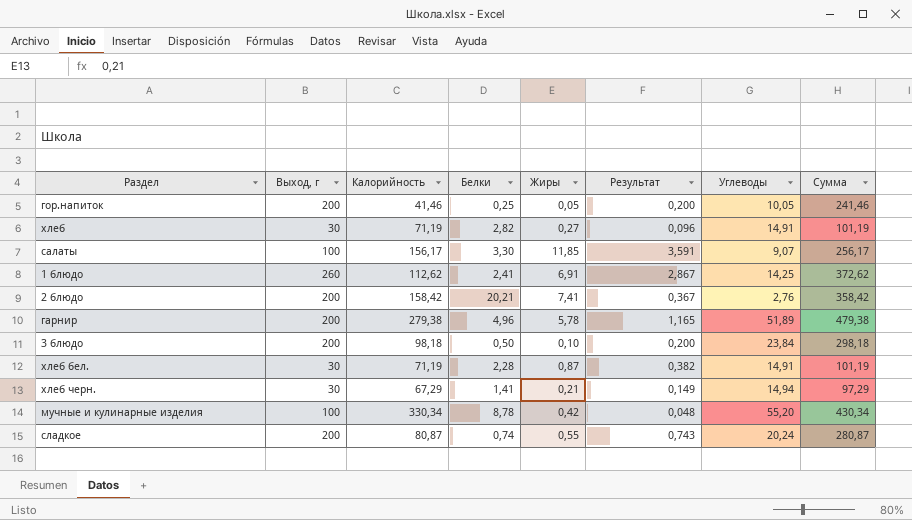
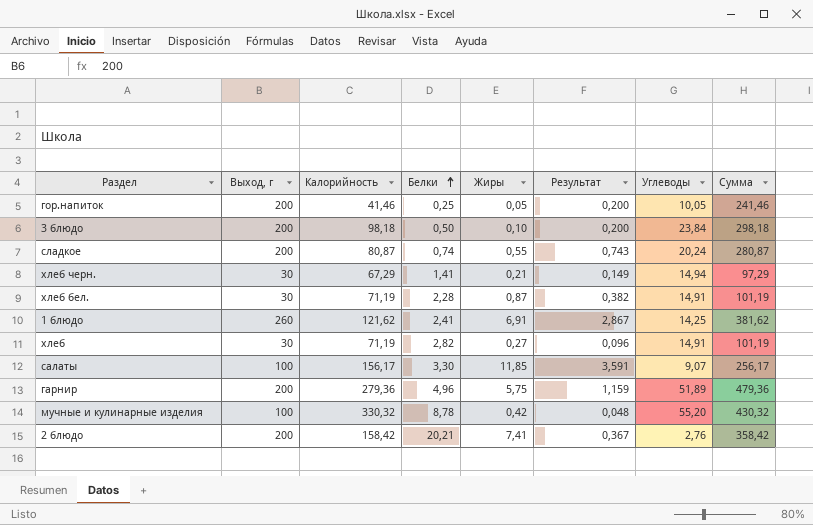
row order: none -> Белки ascending
1 блюдо | Калорийность: 112,62 -> 121,62
1 блюдо | Сумма: 372,62 -> 381,62
гарнир | Калорийность: 279,38 -> 279,36
гарнир | Жиры: 5,78 -> 5,75
гарнир | Результат: 1,165 -> 1,159
гарнир | Сумма: 479,38 -> 479,36
мучные и кулинарные изделия | Калорийность: 330,34 -> 330,32
мучные и кулинарные изделия | Сумма: 430,34 -> 430,32

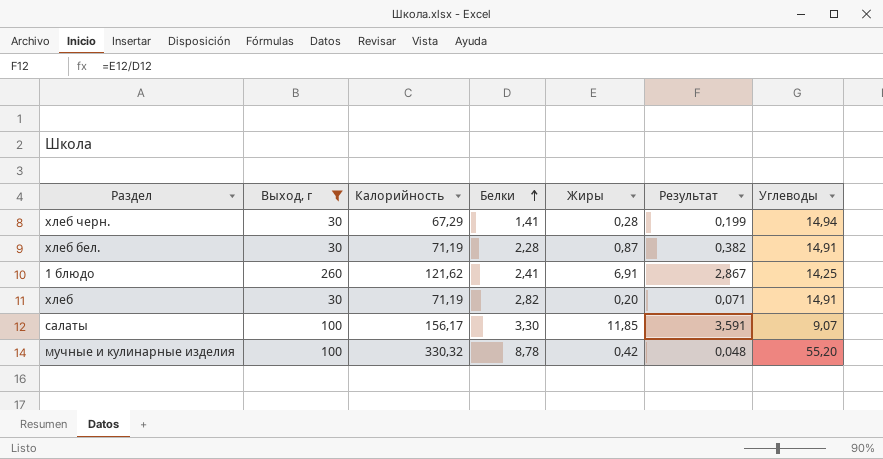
filter: none -> Выход, г != 200
column Сумма | formula: [Выход, г] + [Калорийность] -> none
хлеб черн. | Жиры: 0,21 -> 0,28
хлеб черн. | Результат: 0,149 -> 0,199
хлеб | Жиры: 0,27 -> 0,20
хлеб | Результат: 0,096 -> 0,071

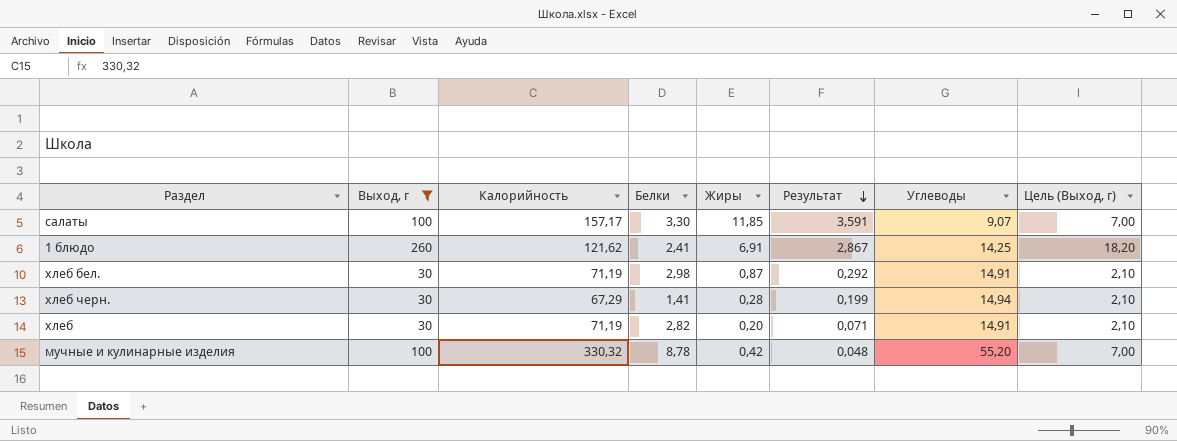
row order: Белки ascending -> Результат descending
column Цель (Выход, г) | formula: none -> [Выход, г] * 0,07
салаты | Калорийность: 156,17 -> 157,17
хлеб бел. | Белки: 2,28 -> 2,98
хлеб бел. | Результат: 0,382 -> 0,292

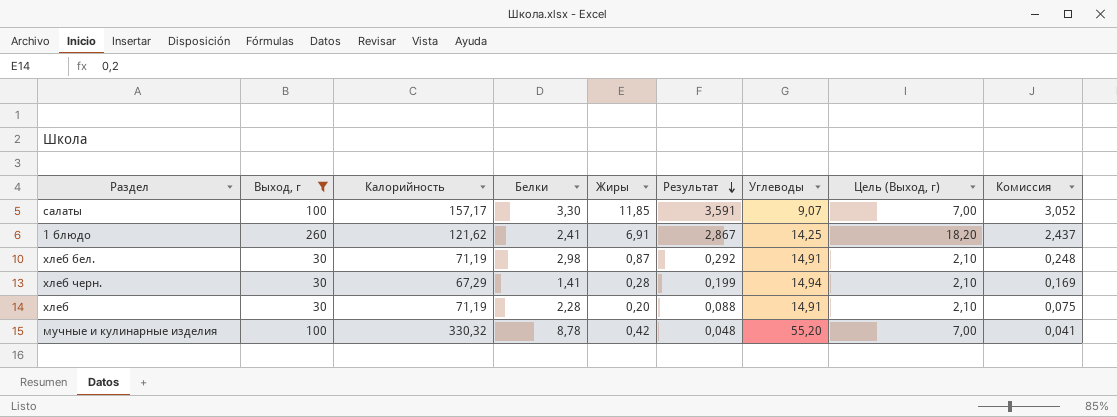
column Комиссия | formula: none -> [Результат] * 0,85
хлеб | Белки: 2,82 -> 2,28
хлеб | Результат: 0,071 -> 0,088

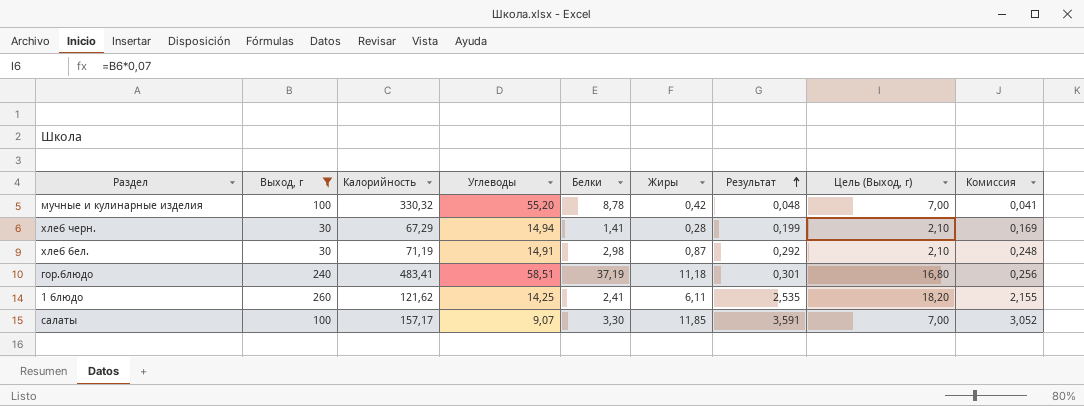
row order: Результат descending -> Результат ascending
column Углеводы | position: 7 -> 4
row хлеб: 30 | 71,19 | 2,28 | 0,20 | 0,088 | 14,91 | 2,10 | 0,075 -> none
row гор.блюдо: none -> 240 | 483,41 | 58,51 | 37,19 | 11,18 | 0,301 | 16,80 | 0,256
1 блюдо | Жиры: 6,91 -> 6,11
1 блюдо | Результат: 2,867 -> 2,535
1 блюдо | Комиссия: 2,437 -> 2,155

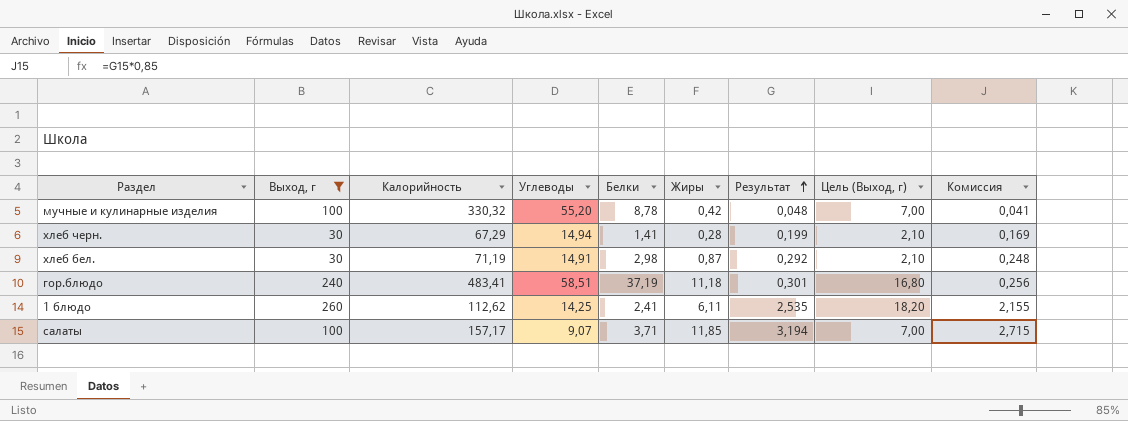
1 блюдо | Калорийность: 121,62 -> 112,62
салаты | Белки: 3,30 -> 3,71
салаты | Результат: 3,591 -> 3,194
салаты | Комиссия: 3,052 -> 2,715

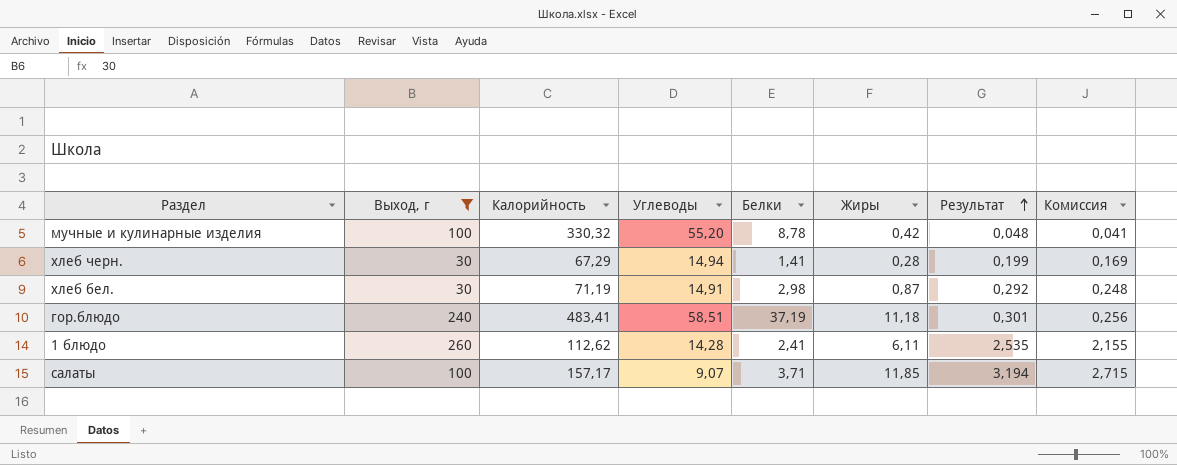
column Цель (Выход, г) | formula: [Выход, г] * 0,07 -> none
1 блюдо | Углеводы: 14,25 -> 14,28

